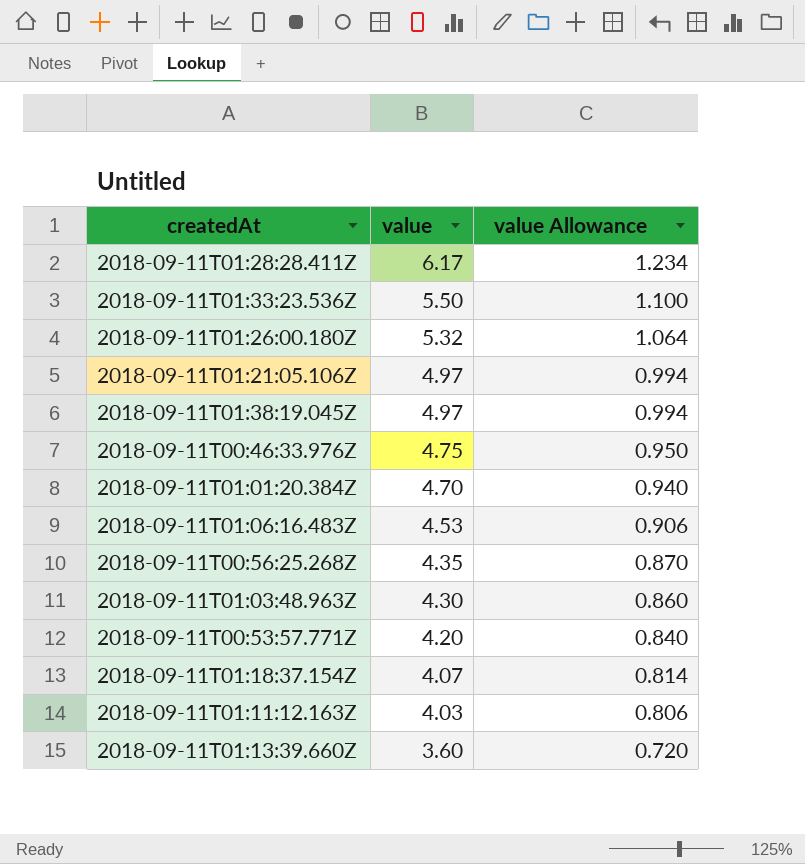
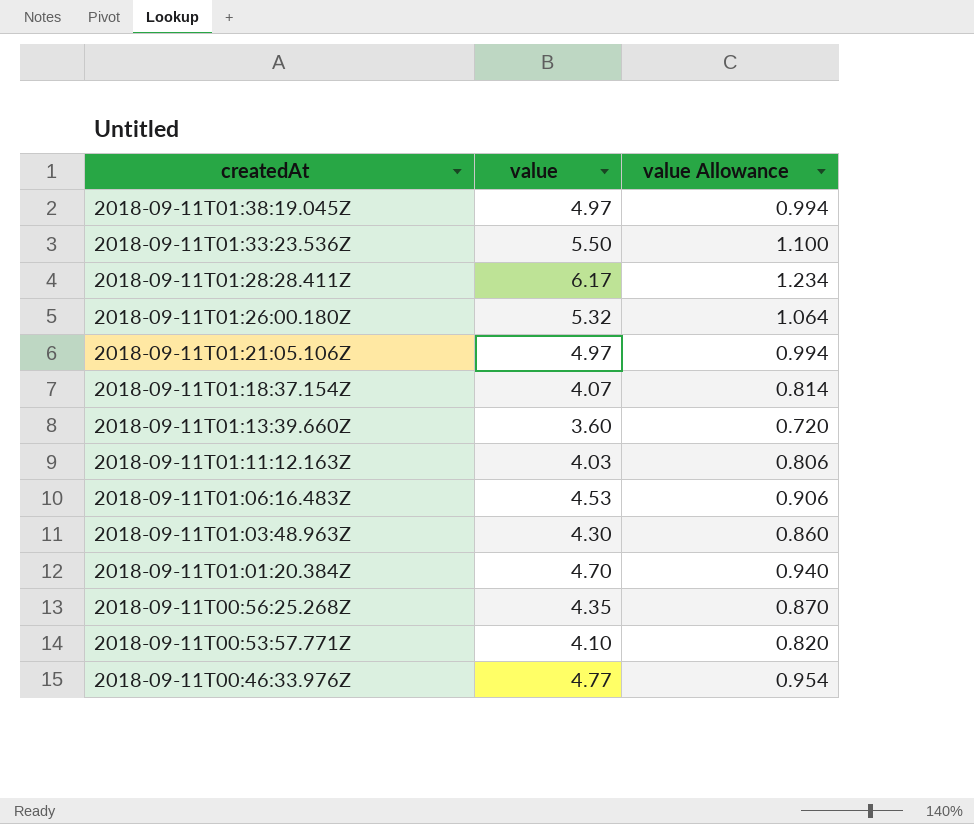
row order: value descending -> createdAt descending
2018-09-11T00:53:57.771Z | value: 4.20 -> 4.10
2018-09-11T00:53:57.771Z | value Allowance: 0.840 -> 0.820
2018-09-11T00:46:33.976Z | value: 4.75 -> 4.77
2018-09-11T00:46:33.976Z | value Allowance: 0.950 -> 0.954

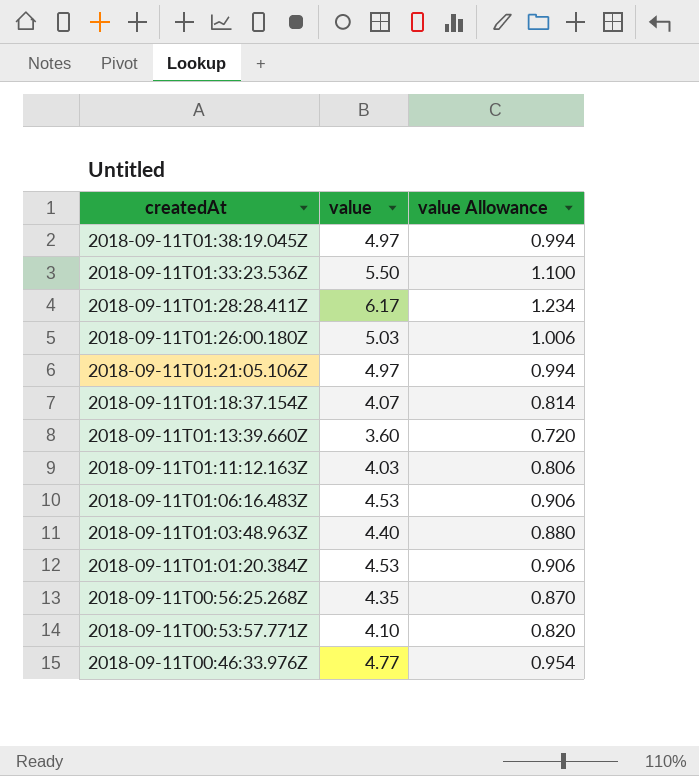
2018-09-11T01:26:00.180Z | value: 5.32 -> 5.03
2018-09-11T01:26:00.180Z | value Allowance: 1.064 -> 1.006
2018-09-11T01:03:48.963Z | value: 4.30 -> 4.40
2018-09-11T01:03:48.963Z | value Allowance: 0.860 -> 0.880
2018-09-11T01:01:20.384Z | value: 4.70 -> 4.53
2018-09-11T01:01:20.384Z | value Allowance: 0.940 -> 0.906

